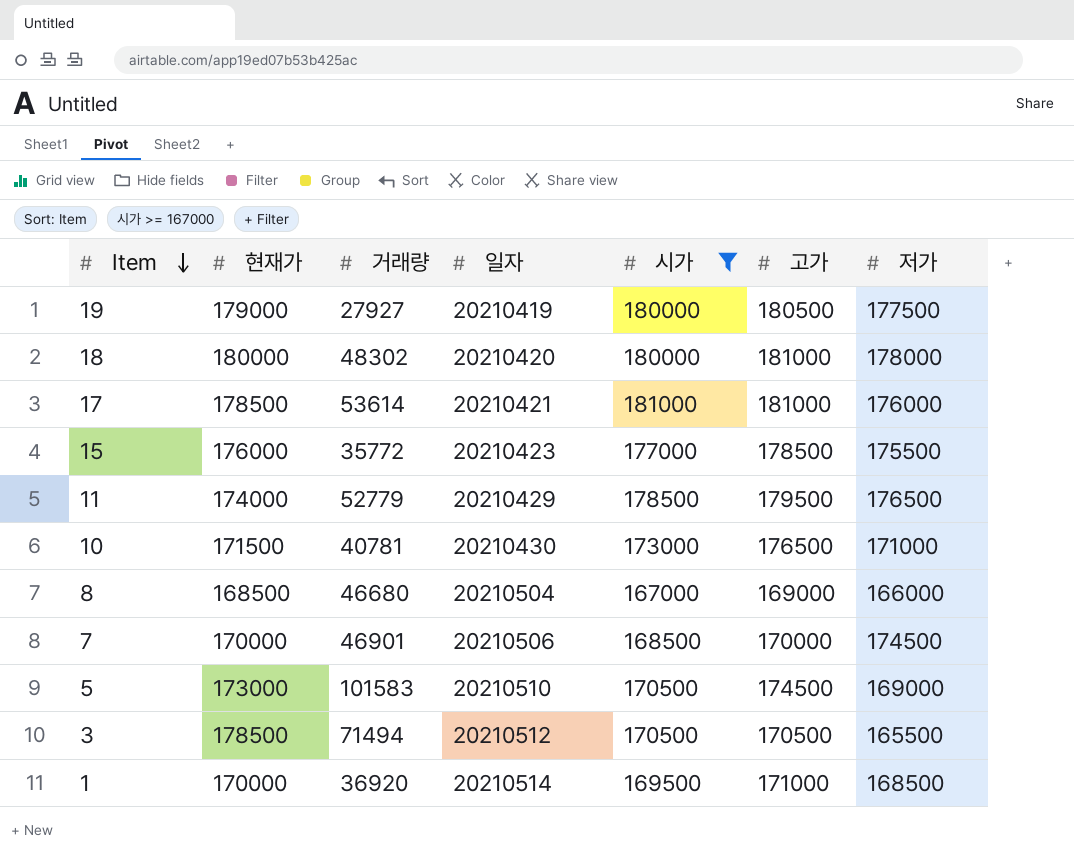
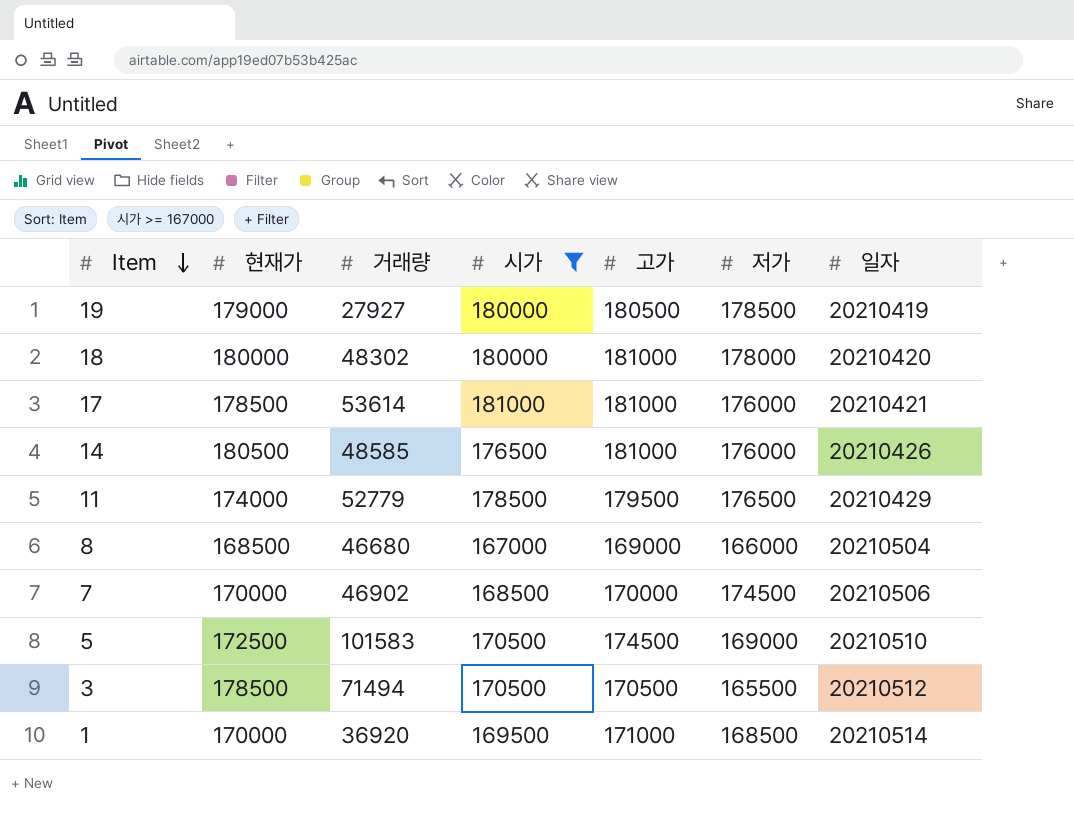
column 일자 | position: 4 -> 7
row 15: 176000 | 35772 | 20210423 | 177000 | 178500 | 175500 -> none
row 10: 171500 | 40781 | 20210430 | 173000 | 176500 | 171000 -> none
19 | 저가: 177500 -> 178500
row 14: none -> 180500 | 48585 | 176500 | 181000 | 176000 | 20210426
7 | 거래량: 46901 -> 46902
5 | 현재가: 173000 -> 172500

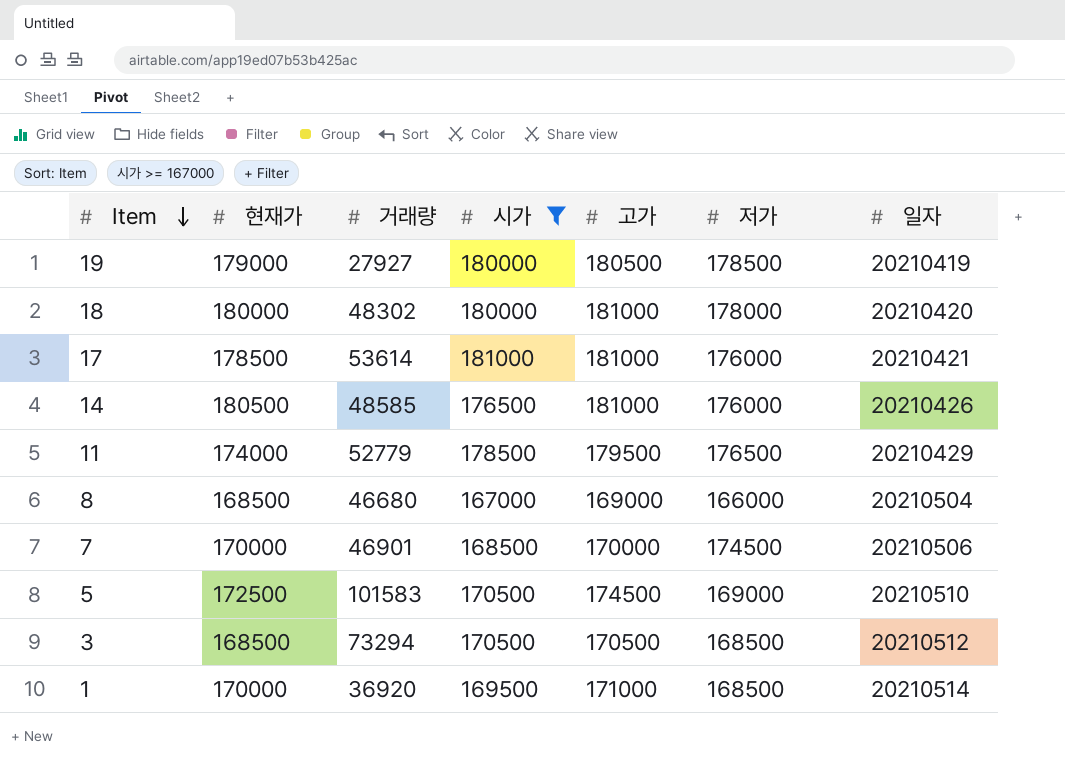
7 | 거래량: 46902 -> 46901
3 | 현재가: 178500 -> 168500
3 | 거래량: 71494 -> 73294
3 | 저가: 165500 -> 168500

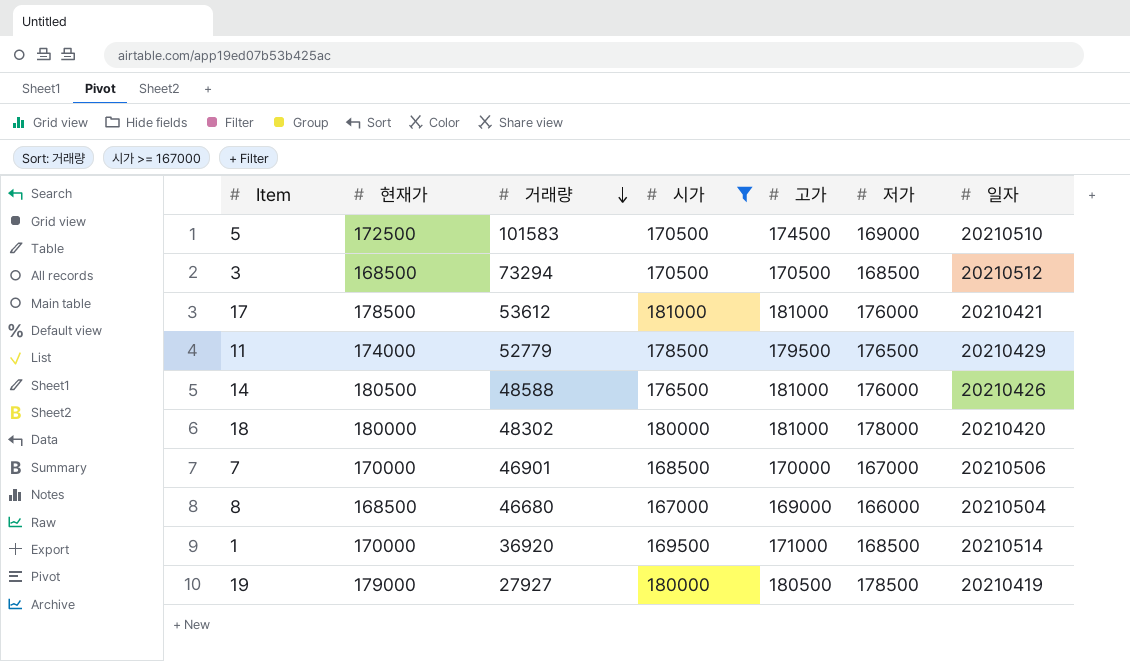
row order: Item descending -> 거래량 descending
17 | 거래량: 53614 -> 53612
14 | 거래량: 48585 -> 48588
7 | 저가: 174500 -> 167000

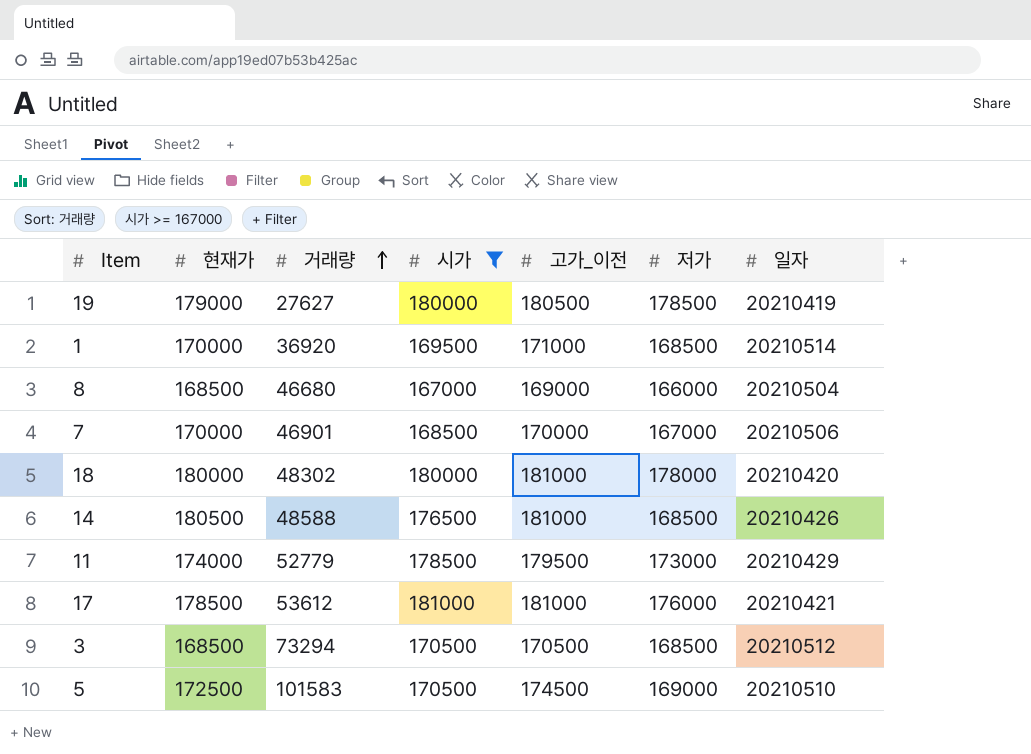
row order: 거래량 descending -> 거래량 ascending
column name: 고가 -> 고가_이전
19 | 거래량: 27927 -> 27627
14 | 저가: 176000 -> 168500
11 | 저가: 176500 -> 173000

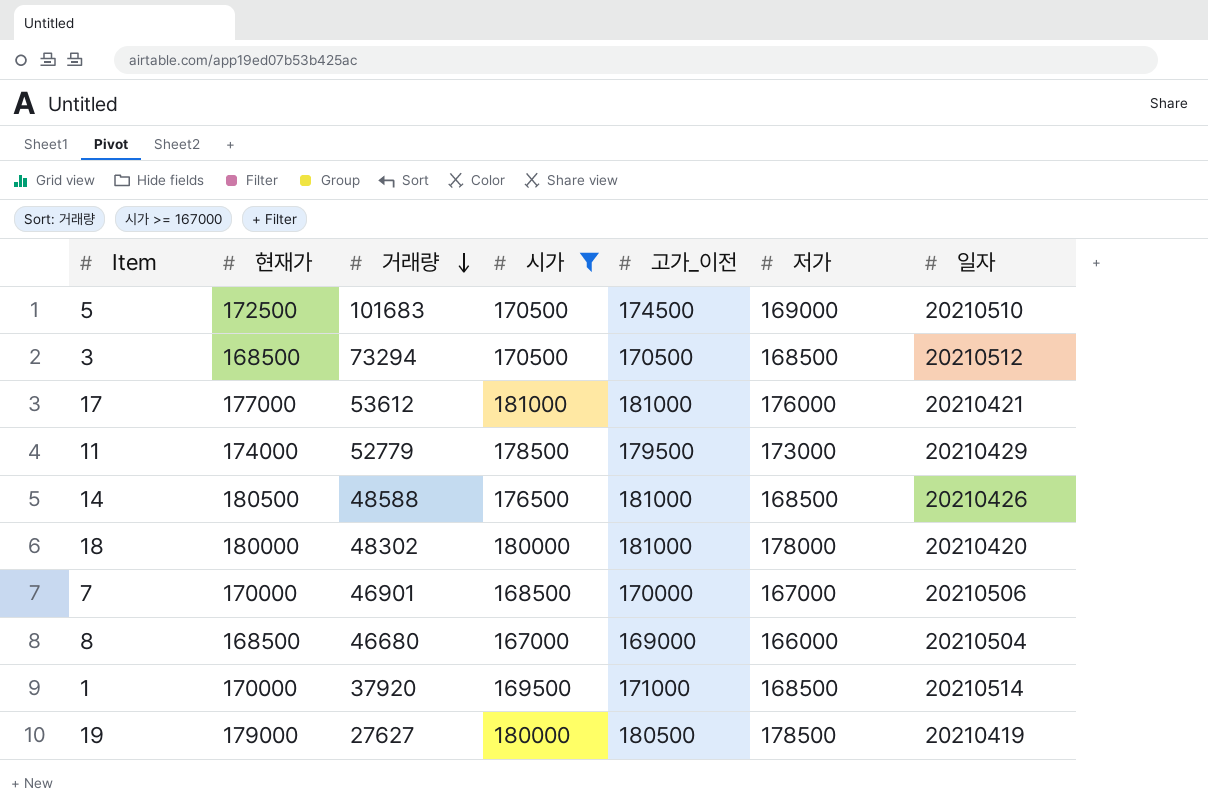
row order: 거래량 ascending -> 거래량 descending
5 | 거래량: 101583 -> 101683
17 | 현재가: 178500 -> 177000
1 | 거래량: 36920 -> 37920

